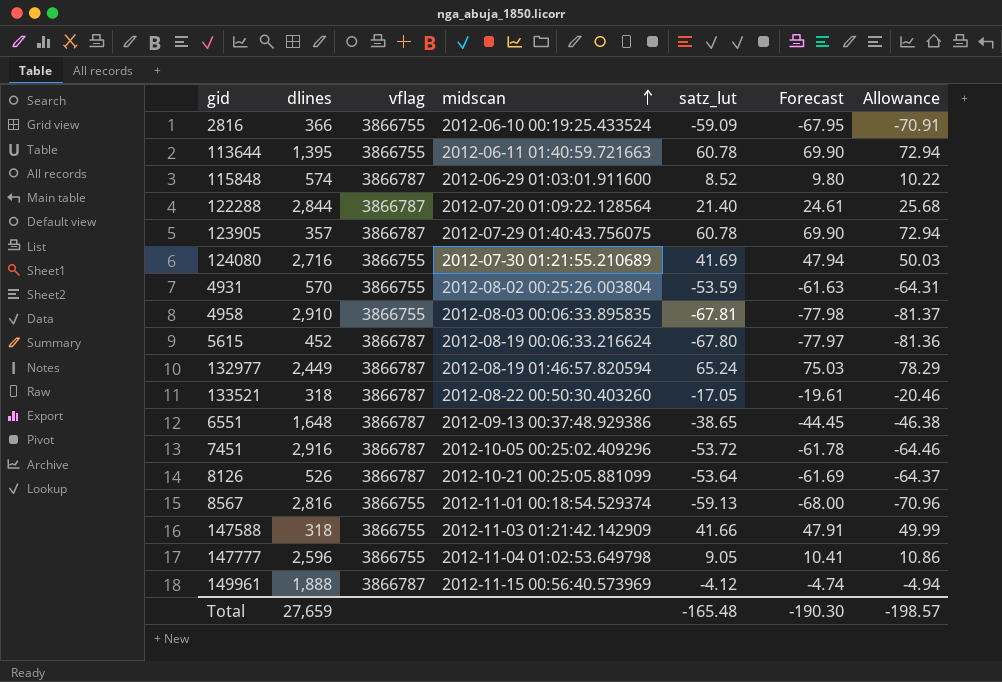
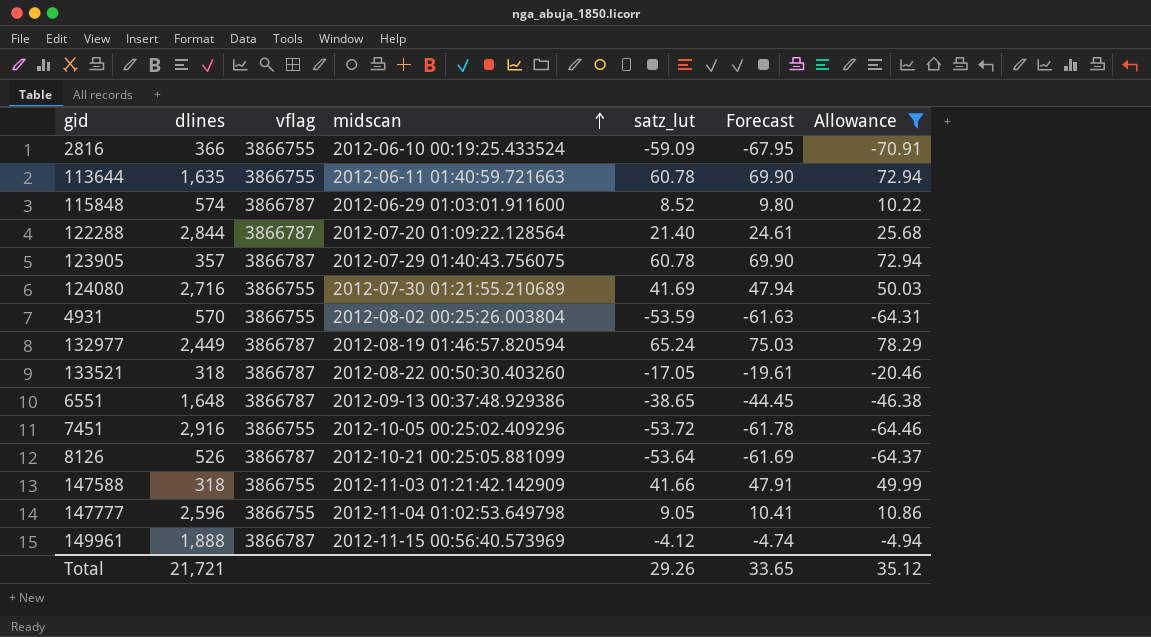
filter: none -> Allowance >= -70.91
113644 | dlines: 1,395 -> 1,635
7451 | vflag: 3866787 -> 3866755
Total | dlines: 27,659 -> 21,721
Total | satz_lut: -165.48 -> 29.26
Total | Forecast: -190.30 -> 33.65
Total | Allowance: -198.57 -> 35.12

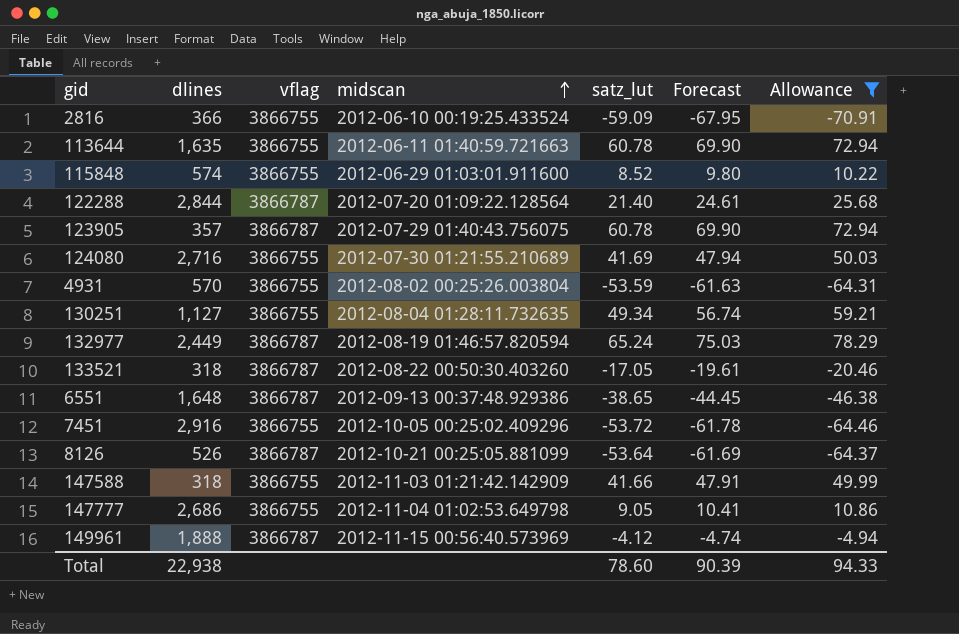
115848 | vflag: 3866787 -> 3866755
row 130251: none -> 1,127 | 3866755 | 2012-08-04 01:28:11.732635 | 49.34 | 56.74 | 59.21
147777 | dlines: 2,596 -> 2,686
Total | dlines: 21,721 -> 22,938
Total | satz_lut: 29.26 -> 78.60
Total | Forecast: 33.65 -> 90.39
Total | Allowance: 35.12 -> 94.33

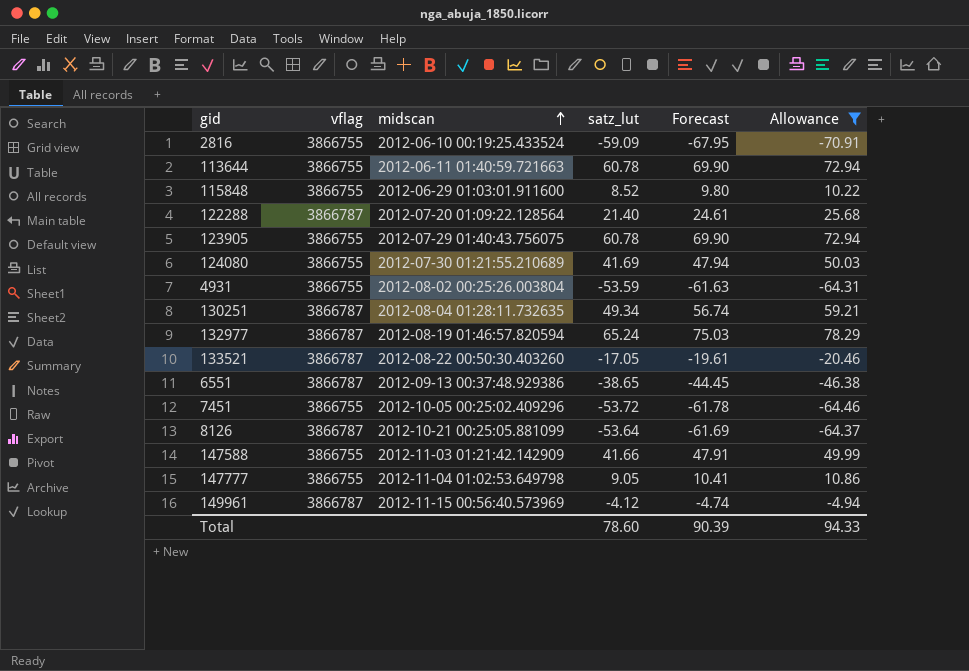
column dlines | position: 2 -> none
123905 | vflag: 3866787 -> 3866755
130251 | vflag: 3866755 -> 3866787

